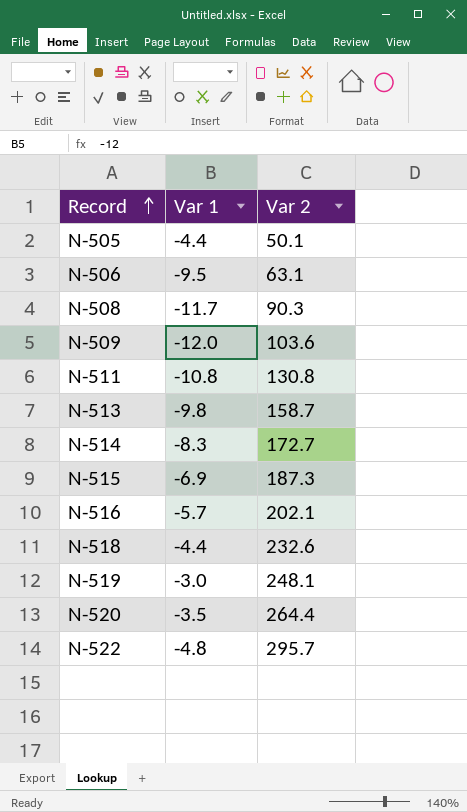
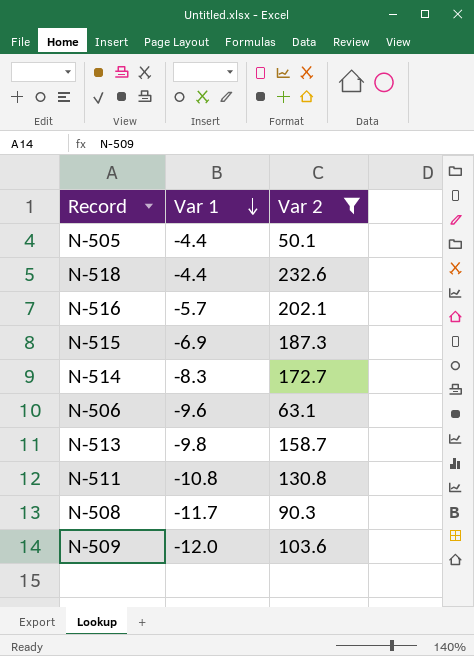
filter: none -> Var 2 <= 232.6
row order: Record ascending -> Var 1 descending
N-506 | Var 1: -9.5 -> -9.6

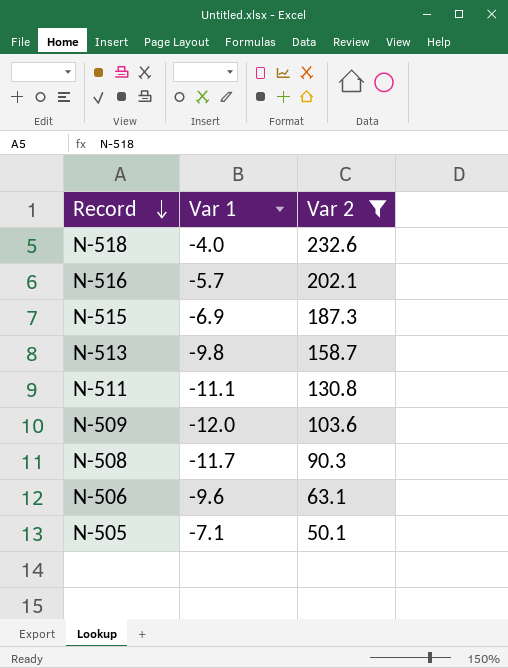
row order: Var 1 descending -> Record descending
row N-514: -8.3 | 172.7 -> none
N-518 | Var 1: -4.4 -> -4.0
N-511 | Var 1: -10.8 -> -11.1
N-505 | Var 1: -4.4 -> -7.1

